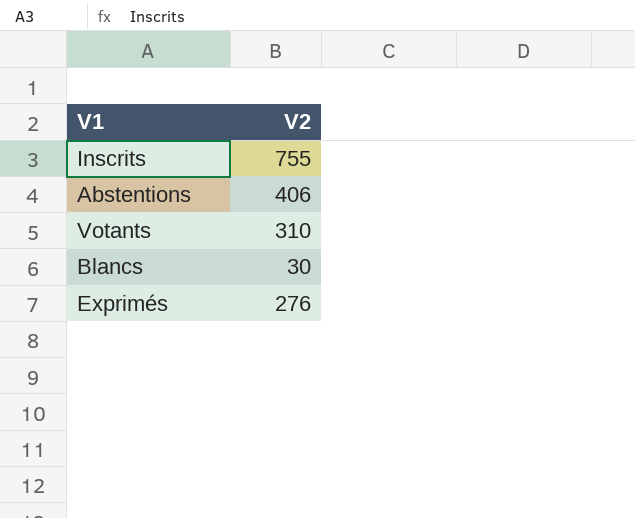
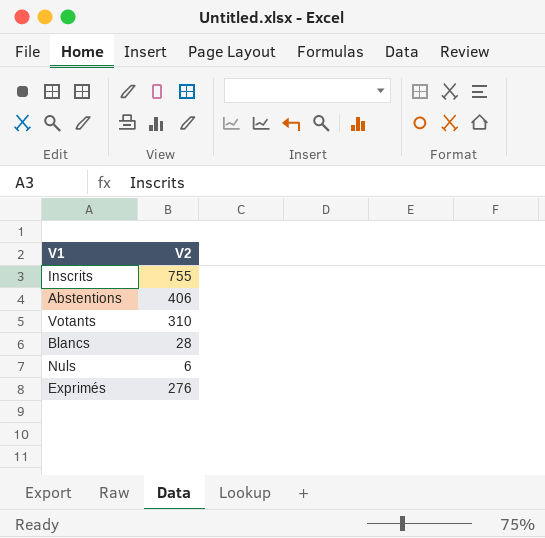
Blancs | V2: 30 -> 28
row Nuls: none -> 6

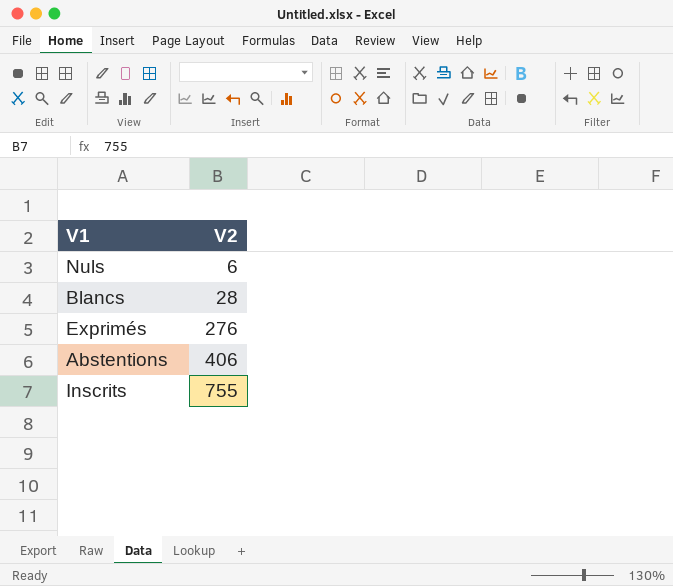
row order: none -> V2 ascending
row Votants: 310 -> none

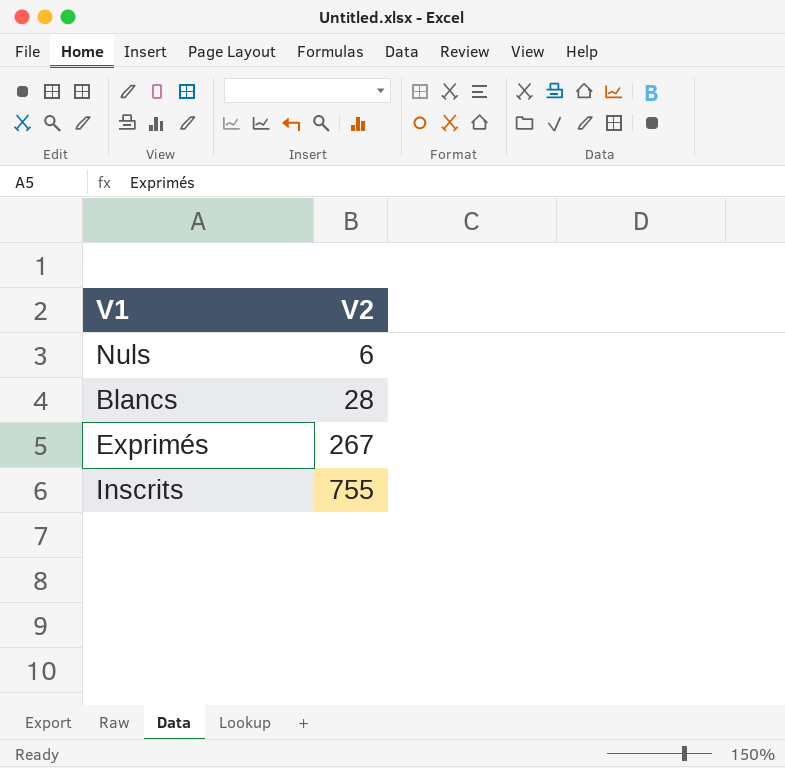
row Abstentions: 406 -> none
Exprimés | V2: 276 -> 267

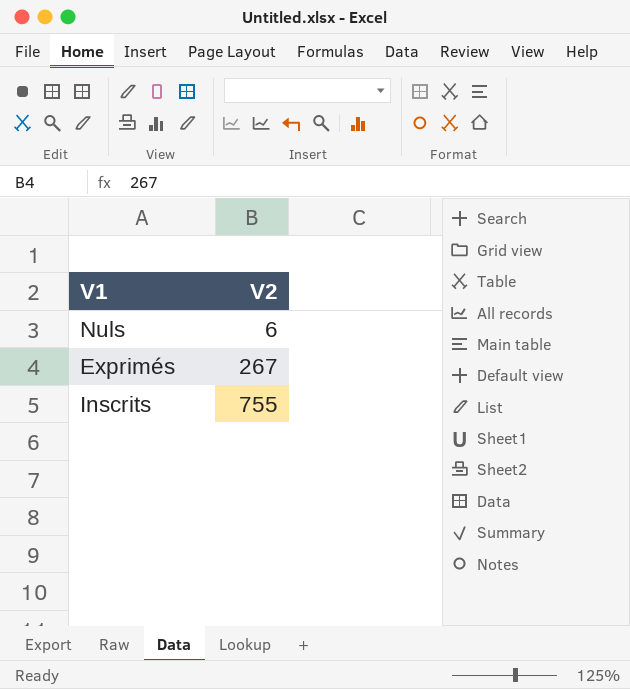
row Blancs: 28 -> none

